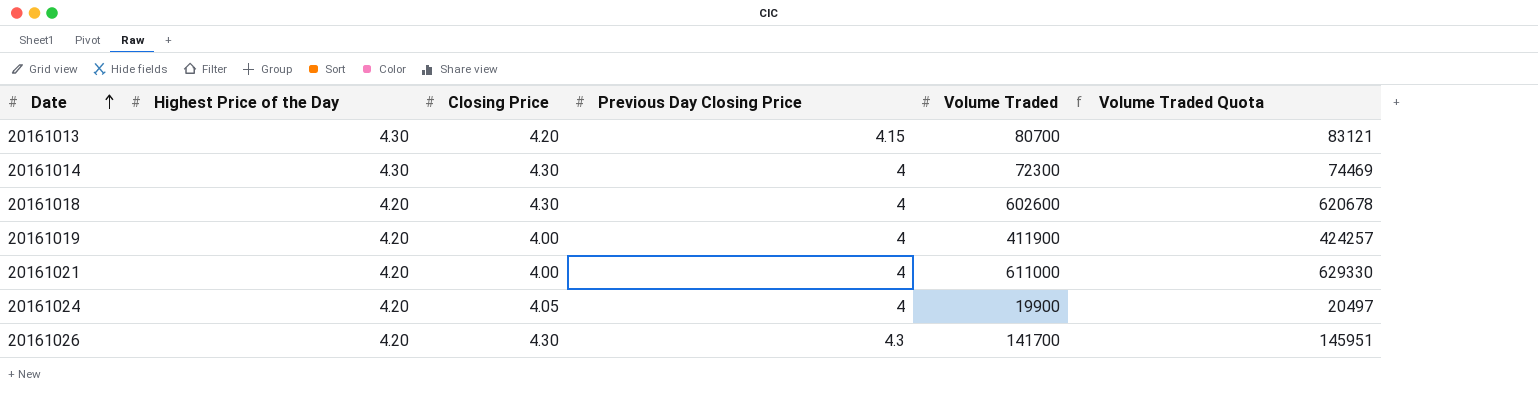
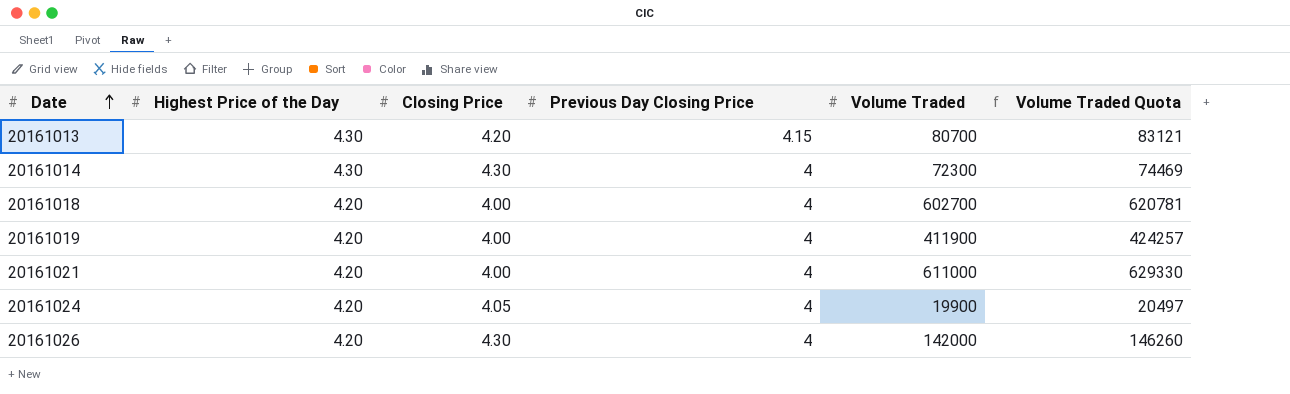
20161018 | Closing Price: 4.30 -> 4.00
20161018 | Volume Traded: 602600 -> 602700
20161018 | Volume Traded Quota: 620678 -> 620781
20161026 | Previous Day Closing Price: 4.3 -> 4
20161026 | Volume Traded: 141700 -> 142000
20161026 | Volume Traded Quota: 145951 -> 146260

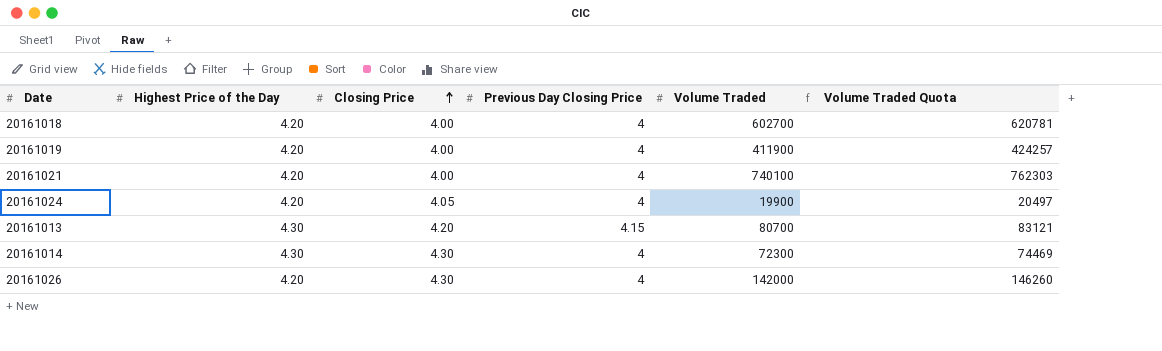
row order: Date ascending -> Closing Price ascending
20161021 | Volume Traded: 611000 -> 740100
20161021 | Volume Traded Quota: 629330 -> 762303

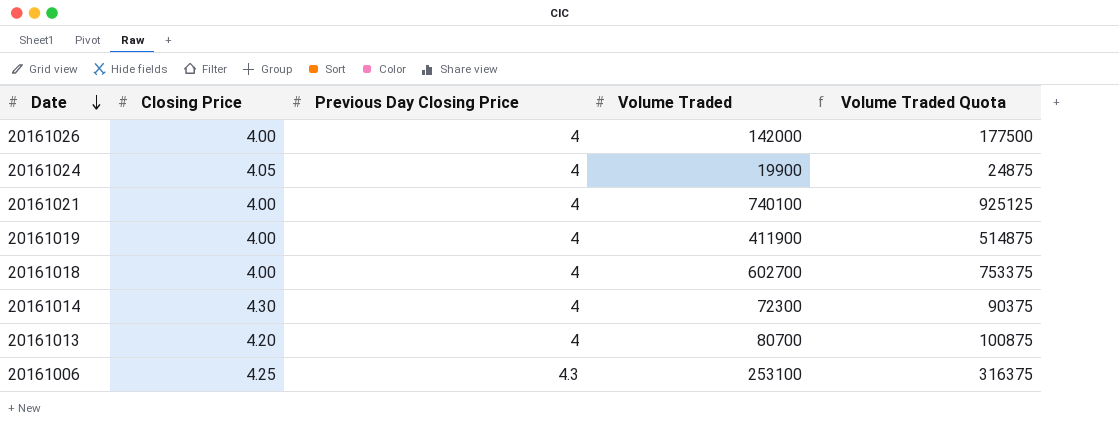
row order: Closing Price ascending -> Date descending
column Highest Price of the Day | position: 2 -> none
column Volume Traded Quota | formula: [Volume Traded] * 1.03 -> [Volume Traded] * 1.25
20161026 | Closing Price: 4.30 -> 4.00
20161013 | Previous Day Closing Price: 4.15 -> 4
row 20161006: none -> 4.25 | 4.3 | 253100 | 316375

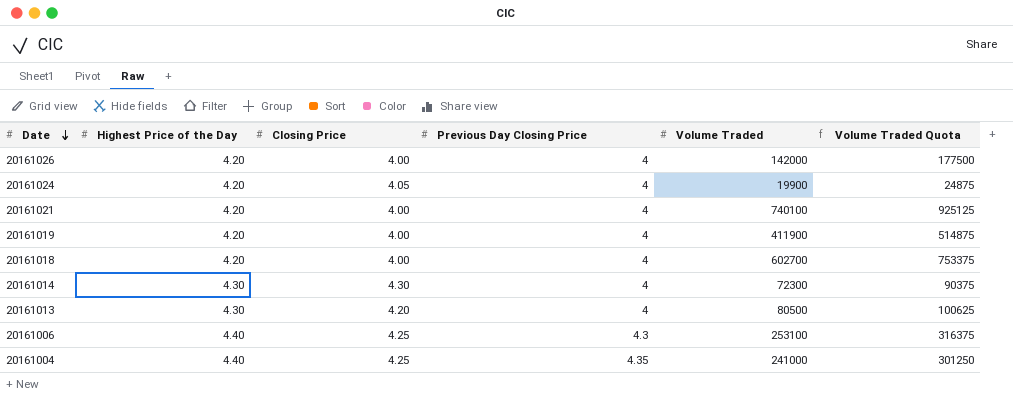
column Highest Price of the Day | position: none -> 2
20161013 | Volume Traded: 80700 -> 80500
20161013 | Volume Traded Quota: 100875 -> 100625
row 20161004: none -> 4.40 | 4.25 | 4.35 | 241000 | 301250

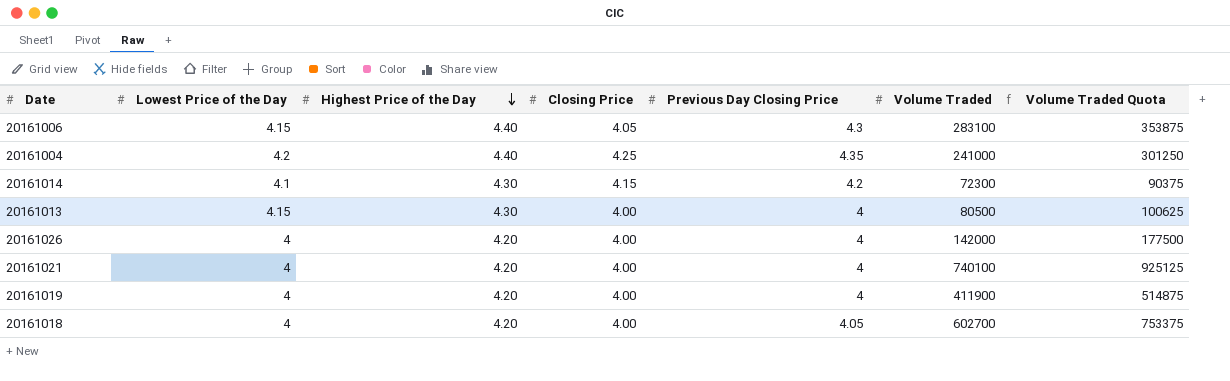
row order: Date descending -> Highest Price of the Day descending
column Lowest Price of the Day | position: none -> 2
row 20161024: 4.20 | 4.05 | 4 | 19900 | 24875 -> none
20161006 | Closing Price: 4.25 -> 4.05
20161006 | Volume Traded: 253100 -> 283100
20161006 | Volume Traded Quota: 316375 -> 353875
20161014 | Closing Price: 4.30 -> 4.15
20161014 | Previous Day Closing Price: 4 -> 4.2
20161013 | Closing Price: 4.20 -> 4.00
20161018 | Previous Day Closing Price: 4 -> 4.05

